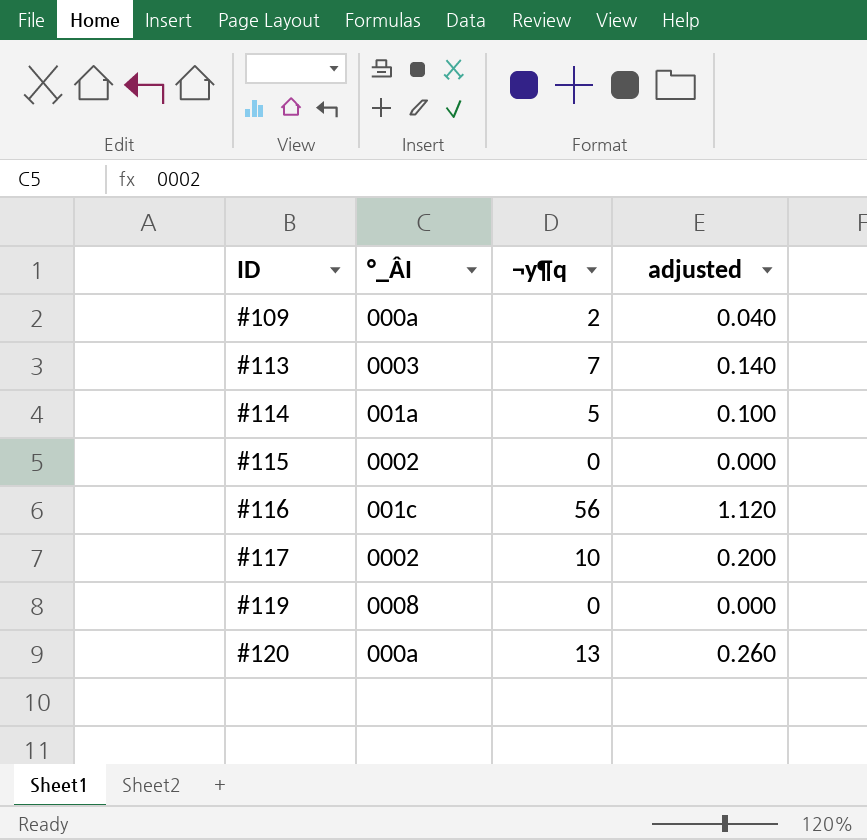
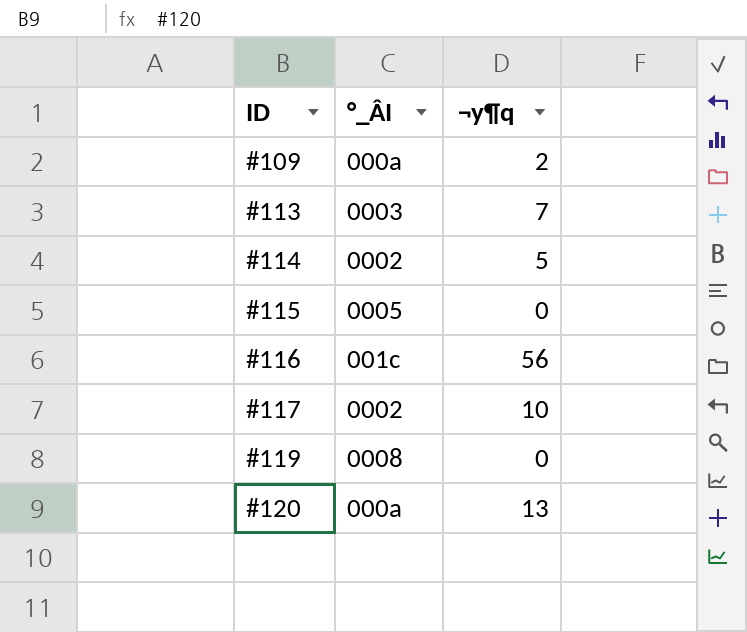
column adjusted | formula: [¬y¶q] * 0.02 -> none
#114 | °_ÂI: 001a -> 0002
#115 | °_ÂI: 0002 -> 0005

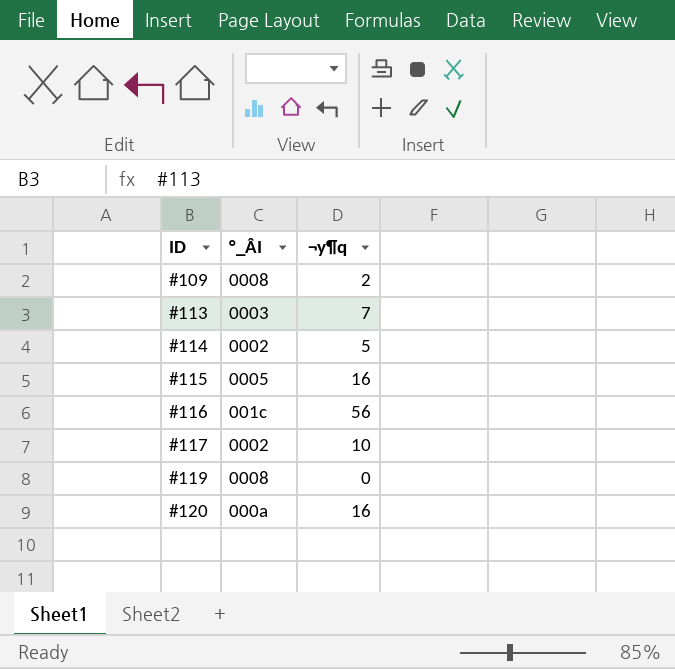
#109 | °_ÂI: 000a -> 0008
#115 | ¬y¶q: 0 -> 16
#120 | ¬y¶q: 13 -> 16

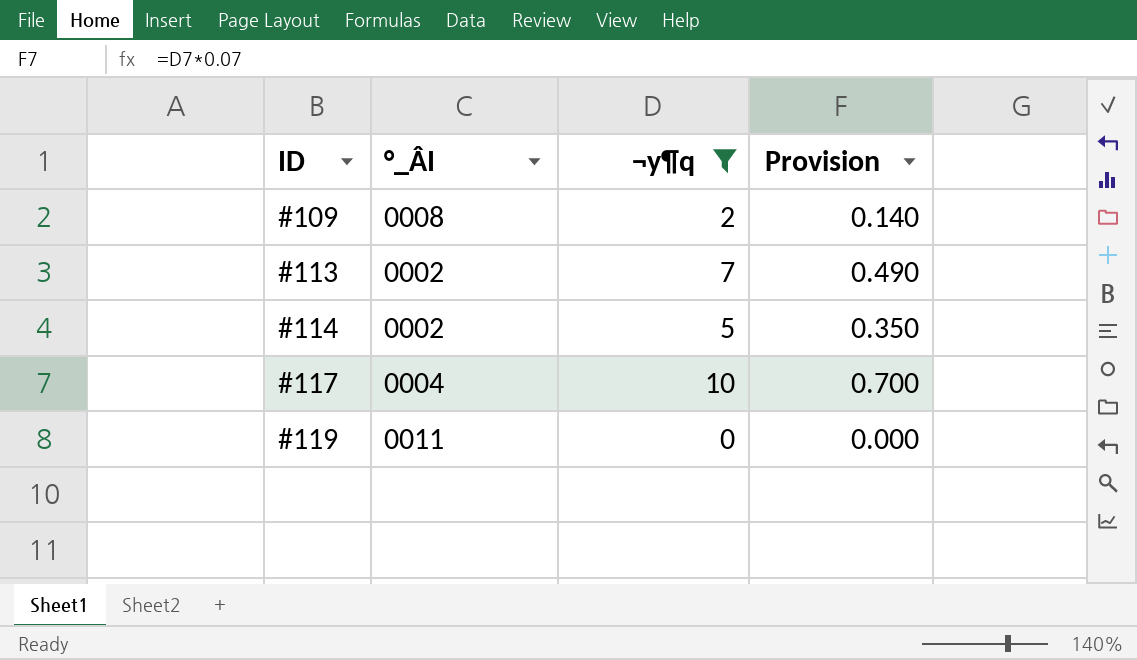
filter: none -> ¬y¶q <= 10
column Provision | formula: none -> [¬y¶q] * 0.07
#113 | °_ÂI: 0003 -> 0002
#117 | °_ÂI: 0002 -> 0004
#119 | °_ÂI: 0008 -> 0011

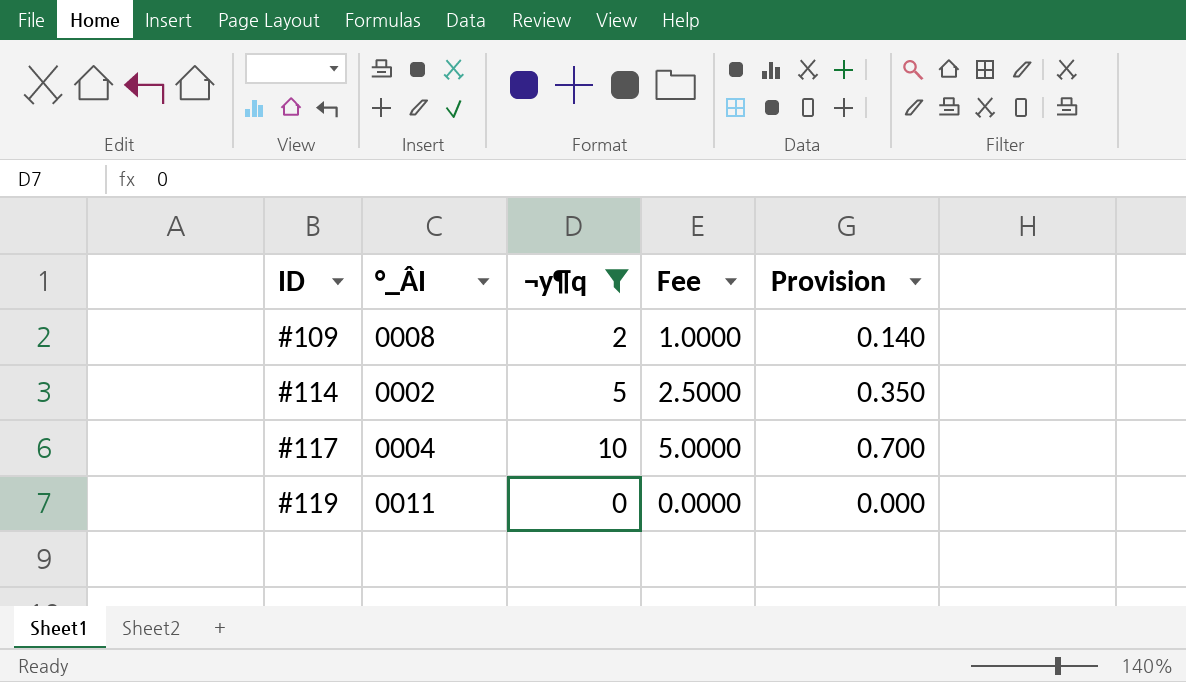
column Fee | formula: none -> [¬y¶q] * 0.5
row #113: 0002 | 7 | 0.490 -> none

